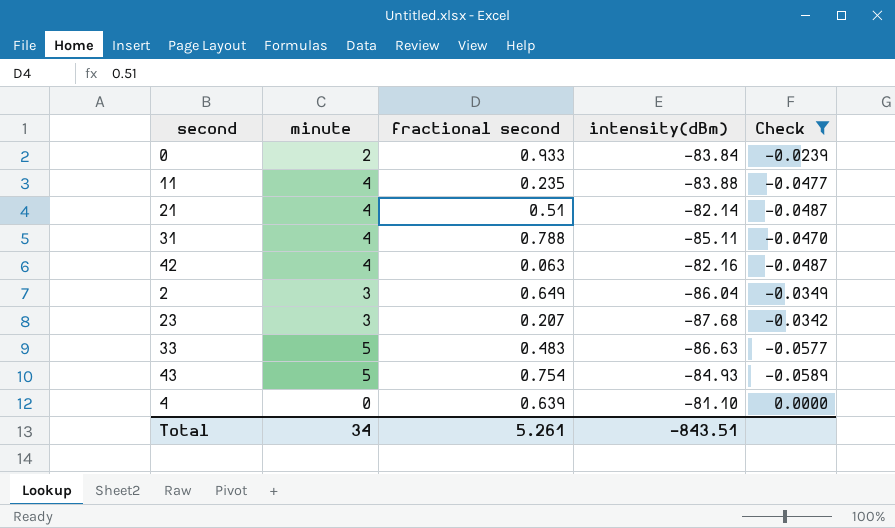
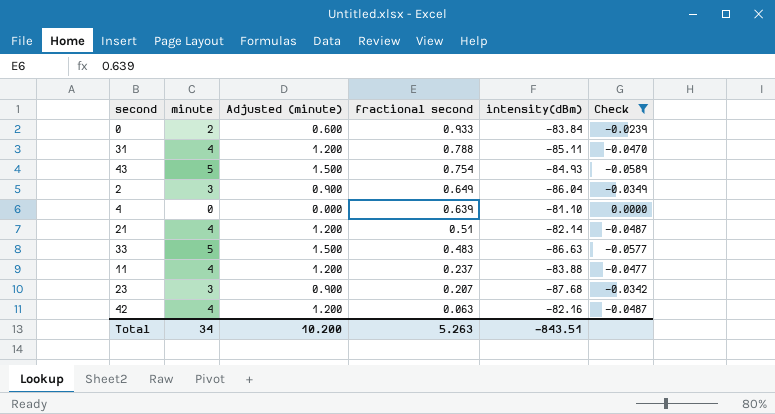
row order: none -> fractional second descending
column Adjusted (minute) | formula: none -> [minute] * 0.3
11 | fractional second: 0.235 -> 0.237
Total | fractional second: 5.261 -> 5.263

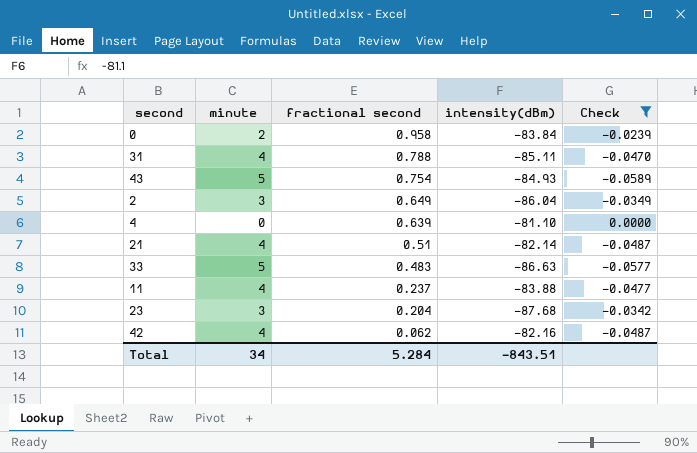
column Adjusted (minute) | formula: [minute] * 0.3 -> none
0 | fractional second: 0.933 -> 0.958
23 | fractional second: 0.207 -> 0.204
42 | fractional second: 0.063 -> 0.062
Total | fractional second: 5.263 -> 5.284

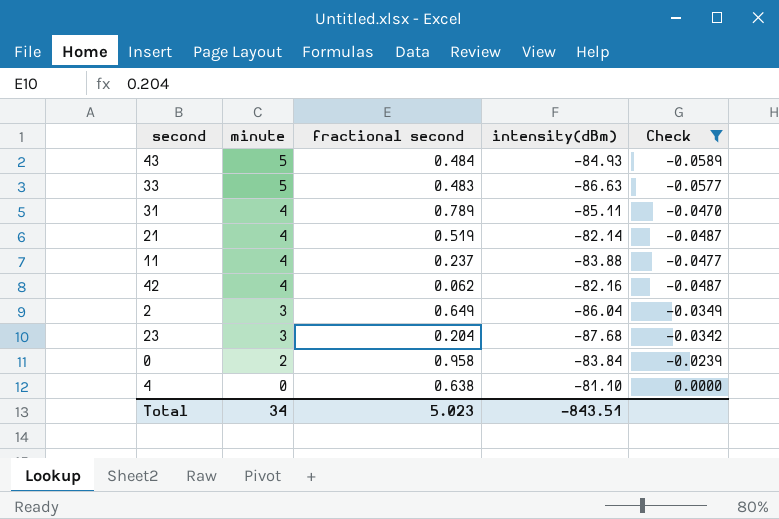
row order: fractional second descending -> minute descending
43 | fractional second: 0.754 -> 0.484
31 | fractional second: 0.788 -> 0.789
21 | fractional second: 0.51 -> 0.519
4 | fractional second: 0.639 -> 0.638
Total | fractional second: 5.284 -> 5.023

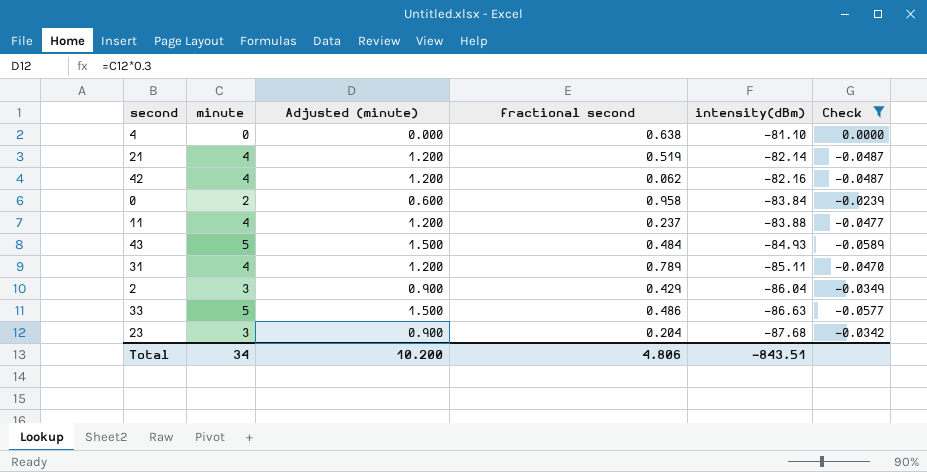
row order: minute descending -> intensity(dBm) descending
column Adjusted (minute) | formula: none -> [minute] * 0.3
2 | fractional second: 0.649 -> 0.429
33 | fractional second: 0.483 -> 0.486
Total | fractional second: 5.023 -> 4.806

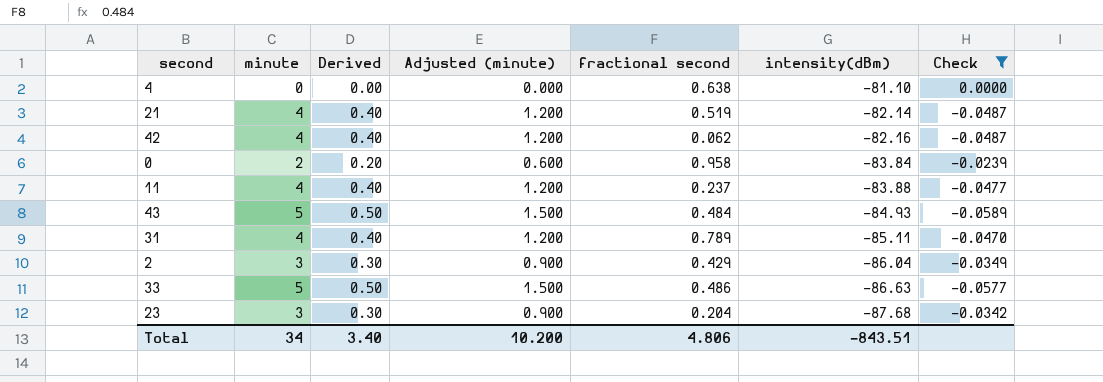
column Derived | formula: none -> [minute] * 0.1

